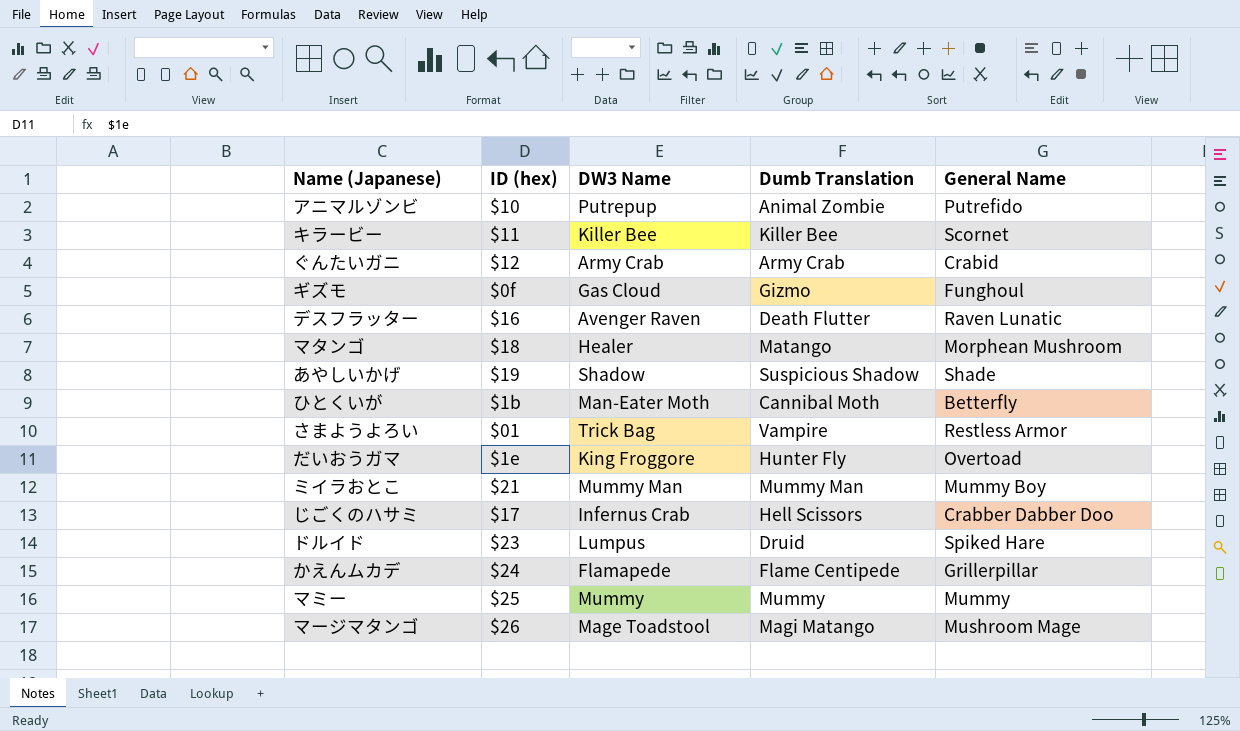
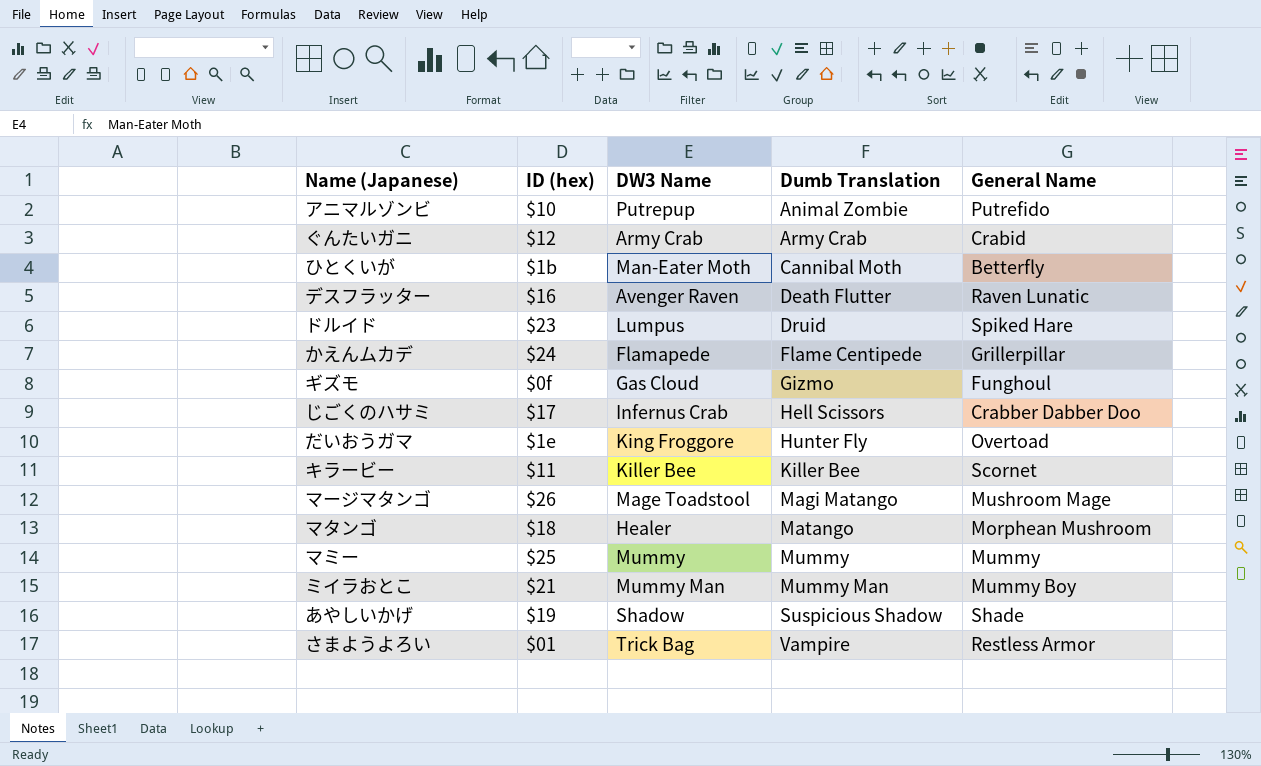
row order: none -> Dumb Translation ascending

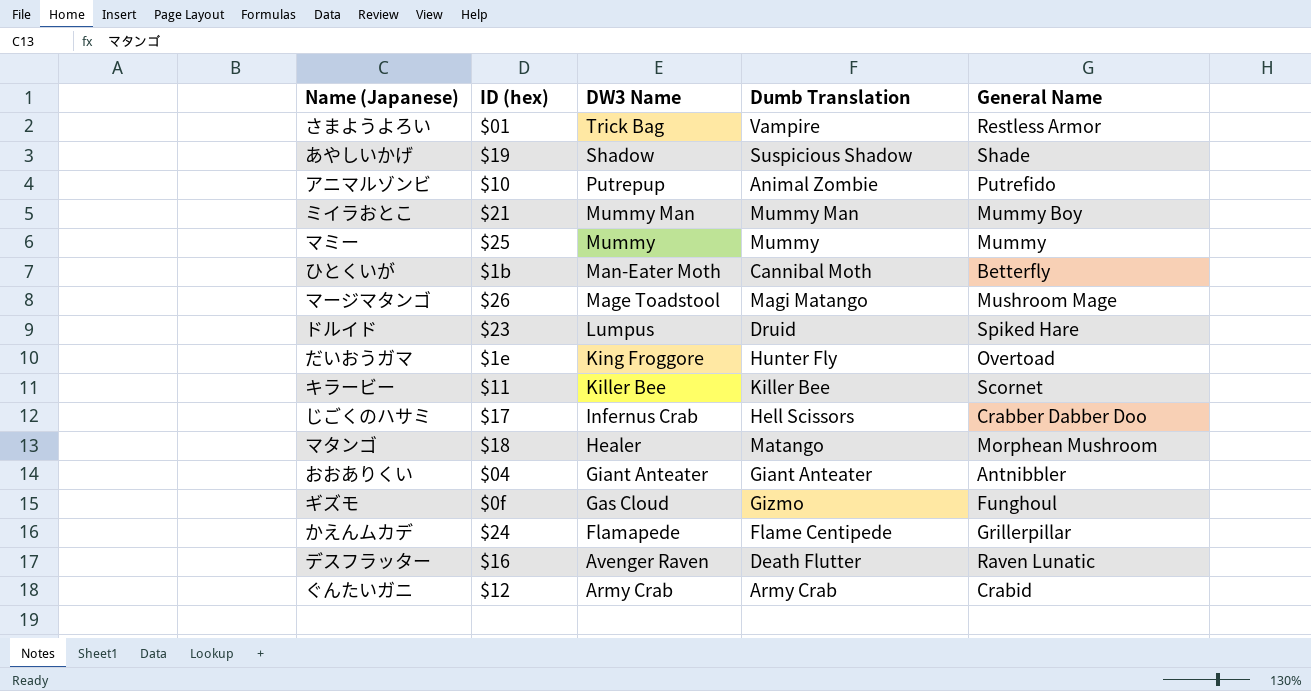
row order: Dumb Translation ascending -> DW3 Name descending
row おおありくい: none -> $04 | Giant Anteater | Giant Anteater | Antnibbler

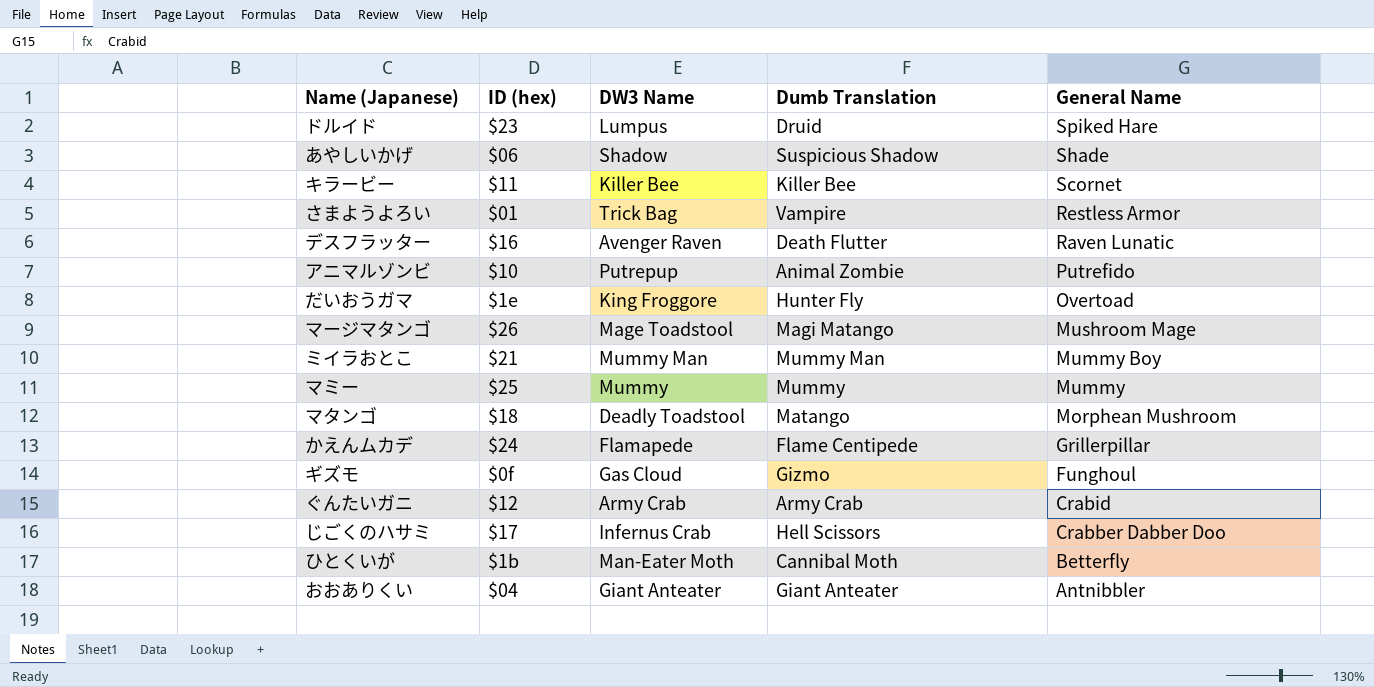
row order: DW3 Name descending -> General Name descending
あやしいかげ | ID (hex): $19 -> $06
マタンゴ | DW3 Name: Healer -> Deadly Toadstool

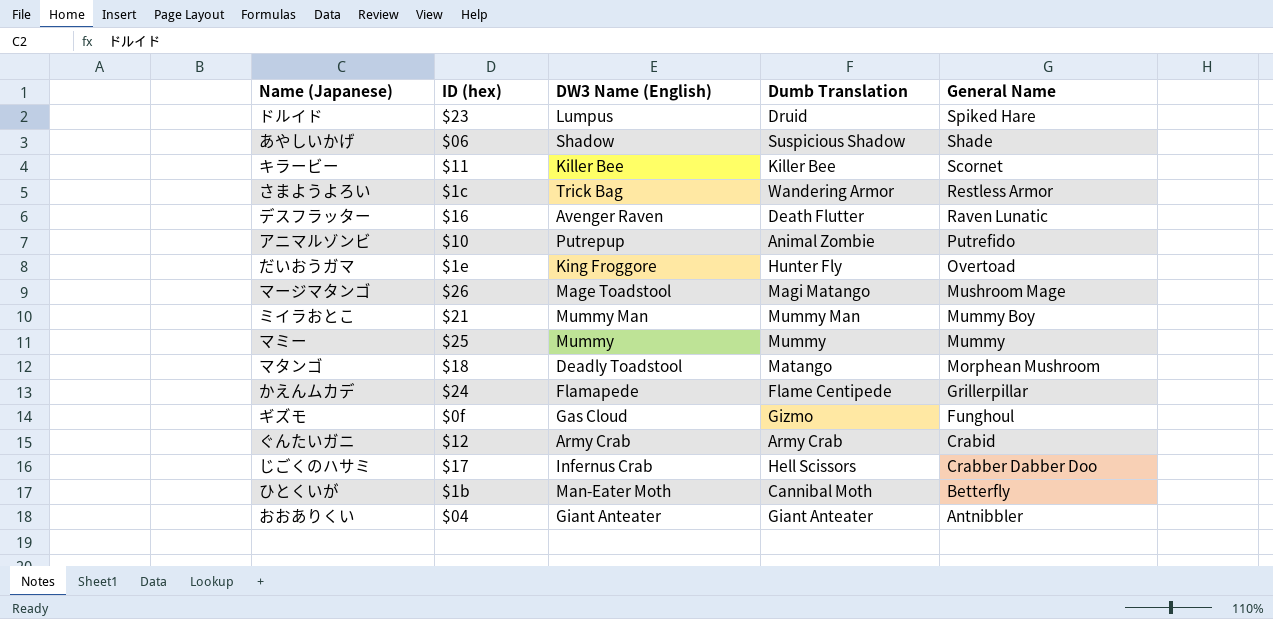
column name: DW3 Name -> DW3 Name (English)
さまようよろい | ID (hex): $01 -> $1c
さまようよろい | Dumb Translation: Vampire -> Wandering Armor

